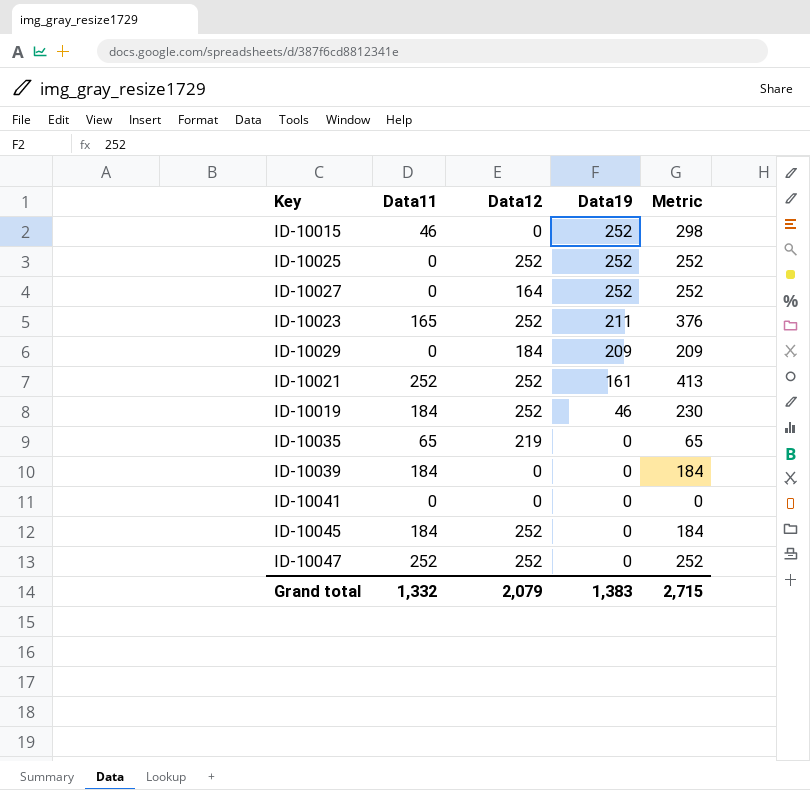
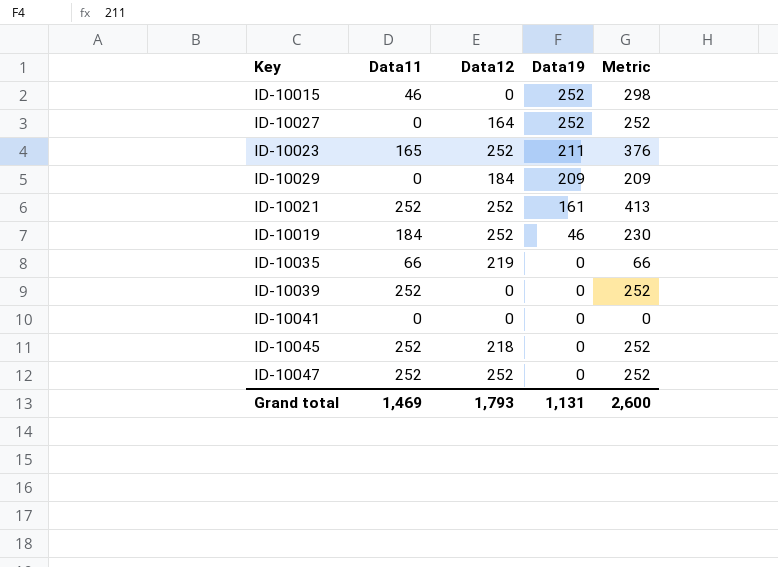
row ID-10025: 0 | 252 | 252 | 252 -> none
ID-10035 | Data11: 65 -> 66
ID-10035 | Metric: 65 -> 66
ID-10039 | Data11: 184 -> 252
ID-10039 | Metric: 184 -> 252
ID-10045 | Data11: 184 -> 252
ID-10045 | Data12: 252 -> 218
ID-10045 | Metric: 184 -> 252
Grand total | Data11: 1,332 -> 1,469
Grand total | Data12: 2,079 -> 1,793
Grand total | Data19: 1,383 -> 1,131
Grand total | Metric: 2,715 -> 2,600

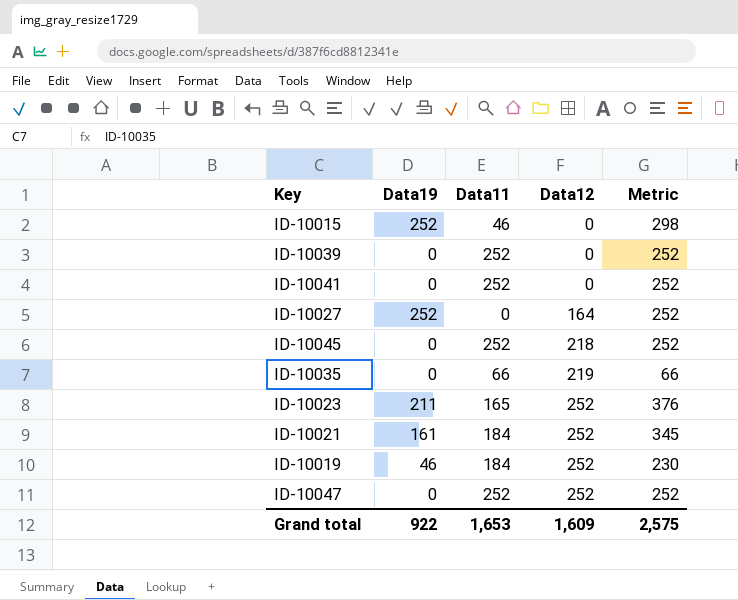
row order: Data19 descending -> Data12 ascending
column Data19 | position: 4 -> 2
row ID-10029: 0 | 184 | 209 | 209 -> none
ID-10041 | Data11: 0 -> 252
ID-10041 | Metric: 0 -> 252
ID-10021 | Data11: 252 -> 184
ID-10021 | Metric: 413 -> 345
Grand total | Data19: 1,131 -> 922
Grand total | Data11: 1,469 -> 1,653
Grand total | Data12: 1,793 -> 1,609
Grand total | Metric: 2,600 -> 2,575

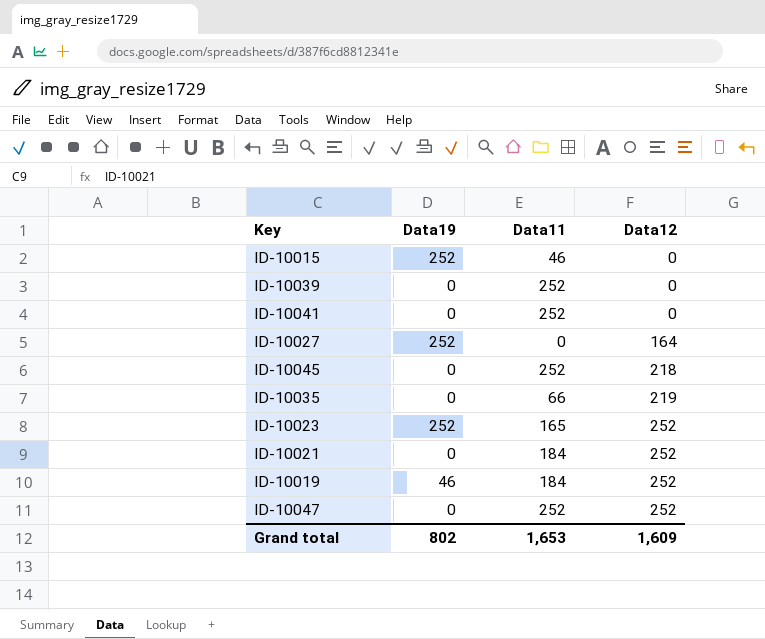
column Metric | formula: [Data19] + [Data11] -> none
ID-10023 | Data19: 211 -> 252
ID-10021 | Data19: 161 -> 0
Grand total | Data19: 922 -> 802

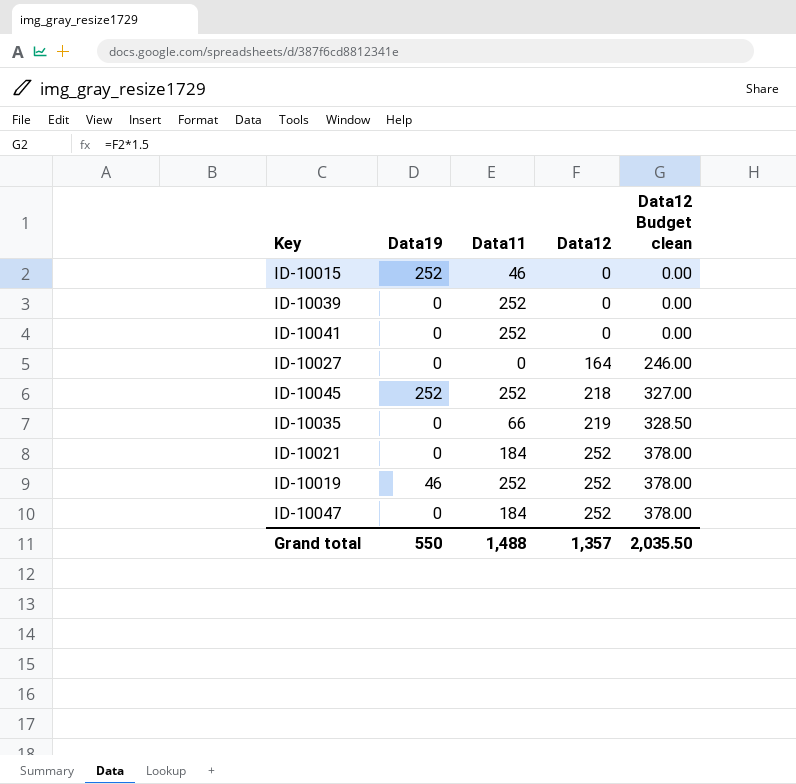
column Data12 Budget clean | formula: none -> [Data12] * 1.5
row ID-10023: 252 | 165 | 252 -> none
ID-10027 | Data19: 252 -> 0
ID-10045 | Data19: 0 -> 252
ID-10019 | Data11: 184 -> 252
ID-10047 | Data11: 252 -> 184
Grand total | Data19: 802 -> 550
Grand total | Data11: 1,653 -> 1,488
Grand total | Data12: 1,609 -> 1,357

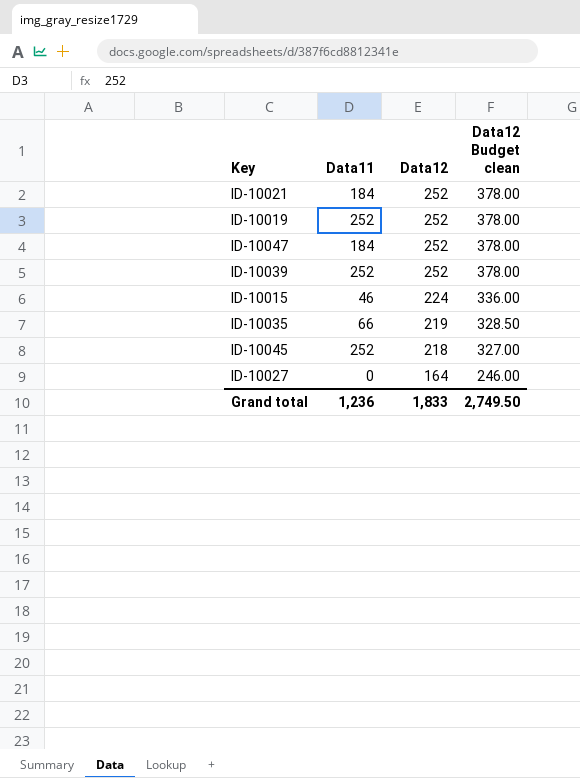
row order: Data12 ascending -> Data12 descending
column Data19 | position: 2 -> none
row ID-10041: 0 | 252 | 0 | 0.00 -> none
ID-10039 | Data12: 0 -> 252
ID-10039 | Data12 Budget clean: 0.00 -> 378.00
ID-10015 | Data12: 0 -> 224
ID-10015 | Data12 Budget clean: 0.00 -> 336.00
Grand total | Data11: 1,488 -> 1,236
Grand total | Data12: 1,357 -> 1,833
Grand total | Data12 Budget clean: 2,035.50 -> 2,749.50

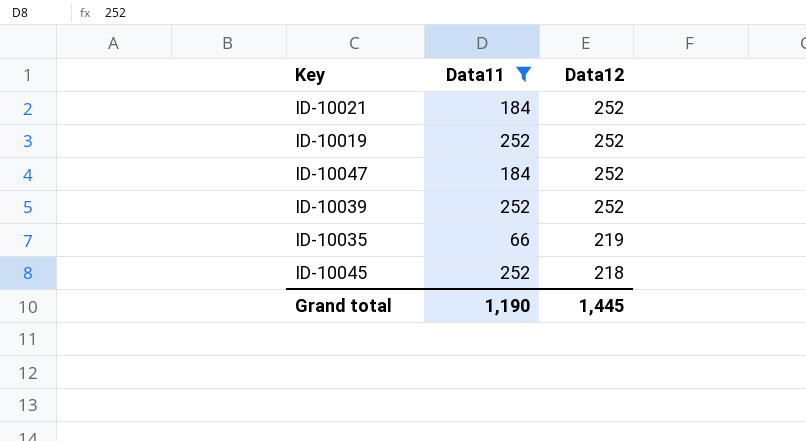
filter: none -> Data11 >= 66
column Data12 Budget clean | formula: [Data12] * 1.5 -> none
Grand total | Data11: 1,236 -> 1,190
Grand total | Data12: 1,833 -> 1,445

